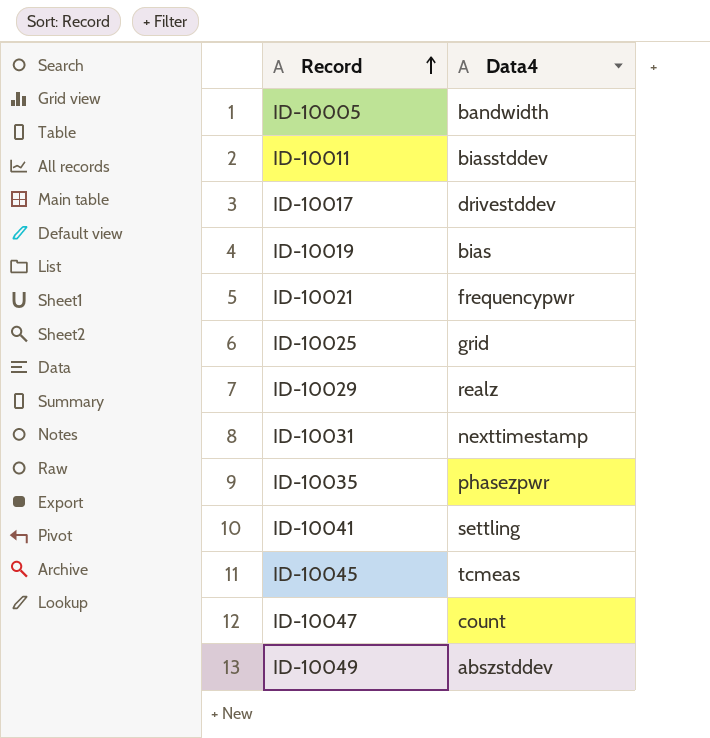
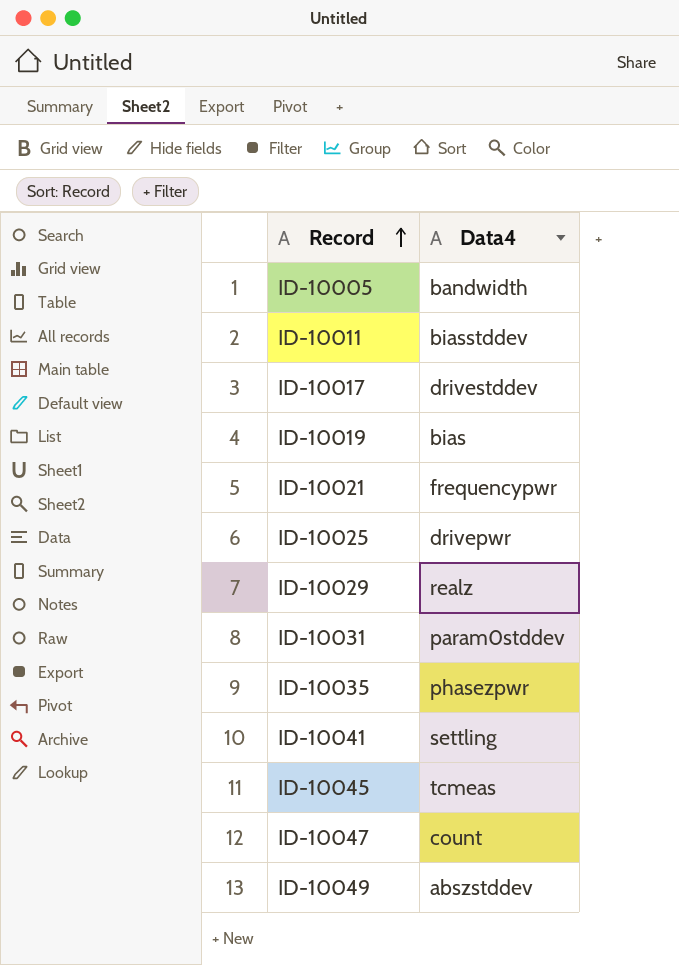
ID-10025 | Data4: grid -> drivepwr
ID-10031 | Data4: nexttimestamp -> param0stddev

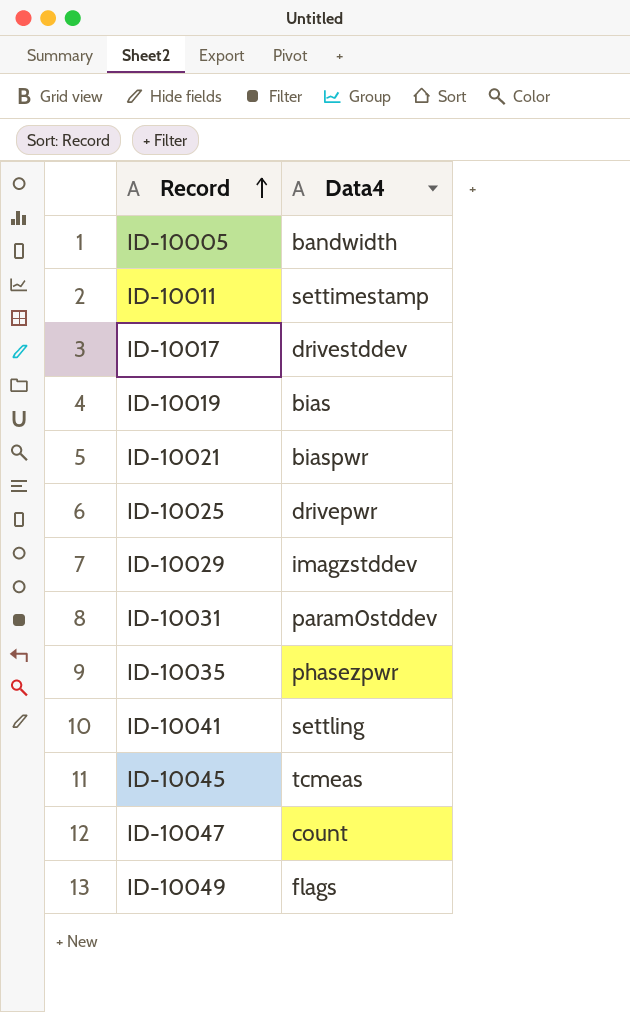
ID-10011 | Data4: biasstddev -> settimestamp
ID-10021 | Data4: frequencypwr -> biaspwr
ID-10029 | Data4: realz -> imagzstddev
ID-10049 | Data4: abszstddev -> flags

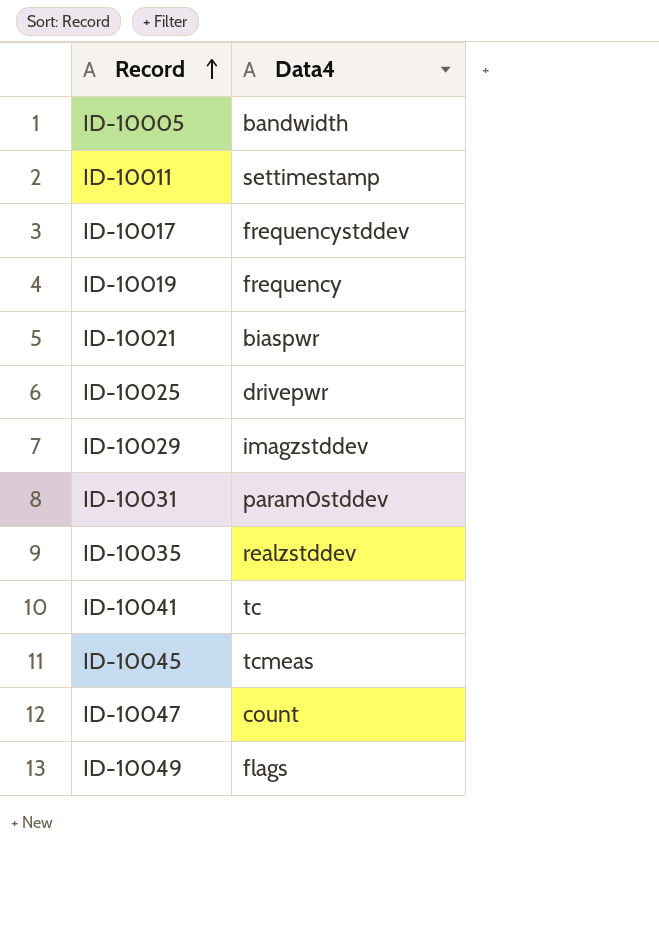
ID-10017 | Data4: drivestddev -> frequencystddev
ID-10019 | Data4: bias -> frequency
ID-10035 | Data4: phasezpwr -> realzstddev
ID-10041 | Data4: settling -> tc

